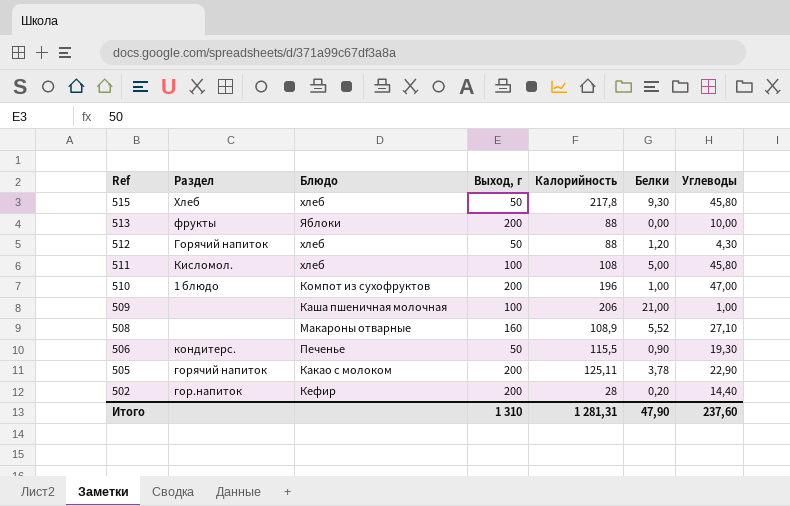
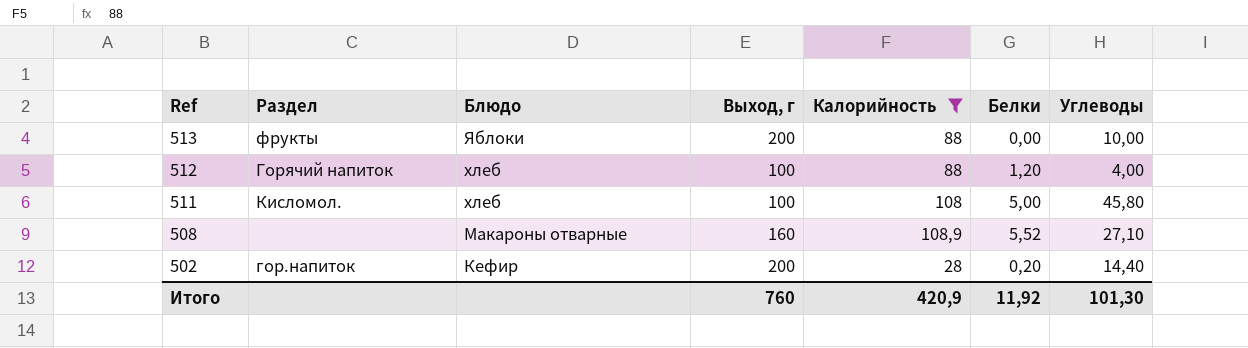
filter: none -> Калорийность <= 108,9
512 | Выход, г: 50 -> 100
512 | Углеводы: 4,30 -> 4,00
Итого | Выход, г: 1 310 -> 760
Итого | Калорийность: 1 281,31 -> 420,9
Итого | Белки: 47,90 -> 11,92
Итого | Углеводы: 237,60 -> 101,30

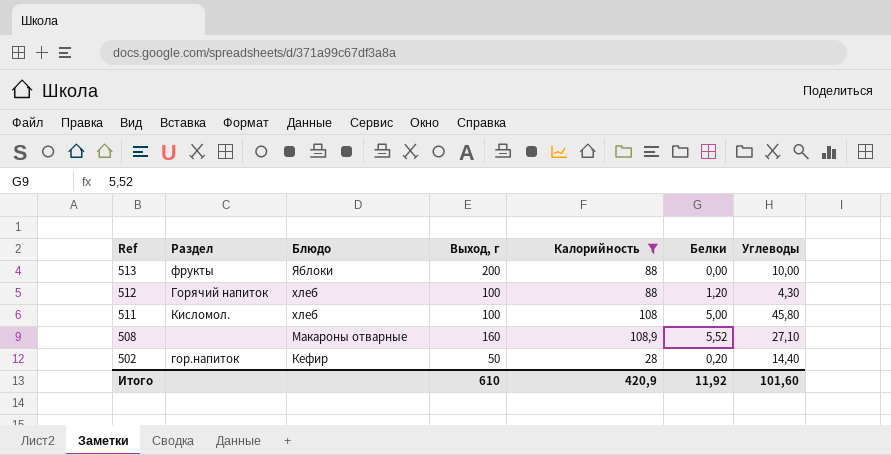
512 | Углеводы: 4,00 -> 4,30
502 | Выход, г: 200 -> 50
Итого | Выход, г: 760 -> 610
Итого | Углеводы: 101,30 -> 101,60

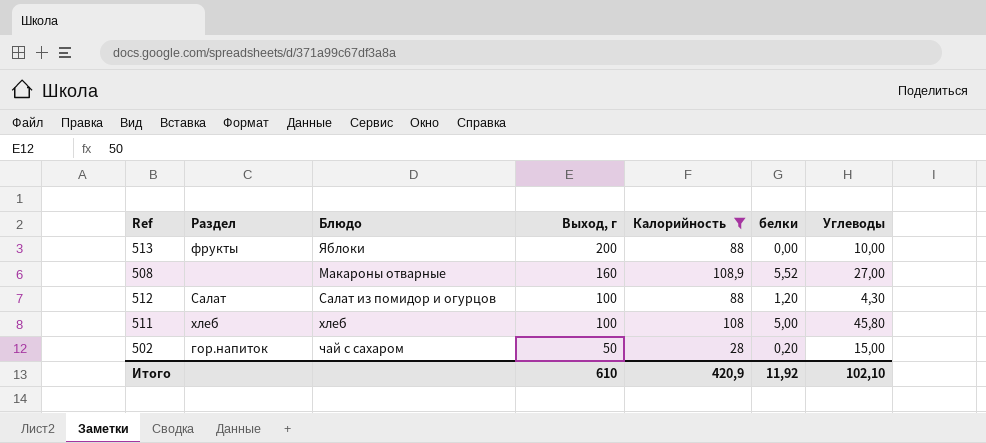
row order: Ref descending -> Выход, г descending
column name: Белки -> белки
508 | Углеводы: 27,10 -> 27,00
512 | Раздел: Горячий напиток -> Салат
512 | Блюдо: хлеб -> Салат из помидор и огурцов
511 | Раздел: Кисломол. -> хлеб
502 | Блюдо: Кефир -> чай с сахаром
502 | Углеводы: 14,40 -> 15,00
Итого | Углеводы: 101,60 -> 102,10

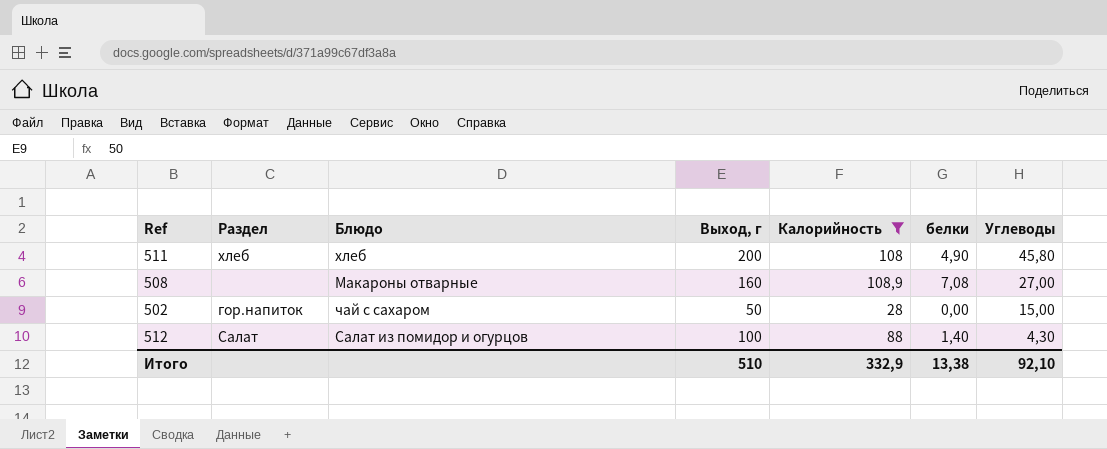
row order: Выход, г descending -> Углеводы descending
row 513: фрукты | Яблоки | 200 | 88 | 0,00 | 10,00 -> none
511 | Выход, г: 100 -> 200
511 | белки: 5,00 -> 4,90
508 | белки: 5,52 -> 7,08
502 | белки: 0,20 -> 0,00
512 | белки: 1,20 -> 1,40
Итого | Выход, г: 610 -> 510
Итого | Калорийность: 420,9 -> 332,9
Итого | белки: 11,92 -> 13,38
Итого | Углеводы: 102,10 -> 92,10

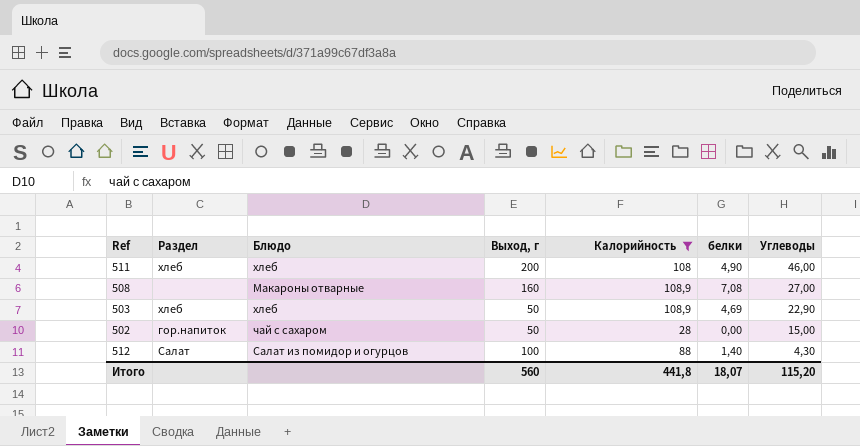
511 | Углеводы: 45,80 -> 46,00
row 503: none -> хлеб | хлеб | 50 | 108,9 | 4,69 | 22,90
Итого | Выход, г: 510 -> 560
Итого | Калорийность: 332,9 -> 441,8
Итого | белки: 13,38 -> 18,07
Итого | Углеводы: 92,10 -> 115,20

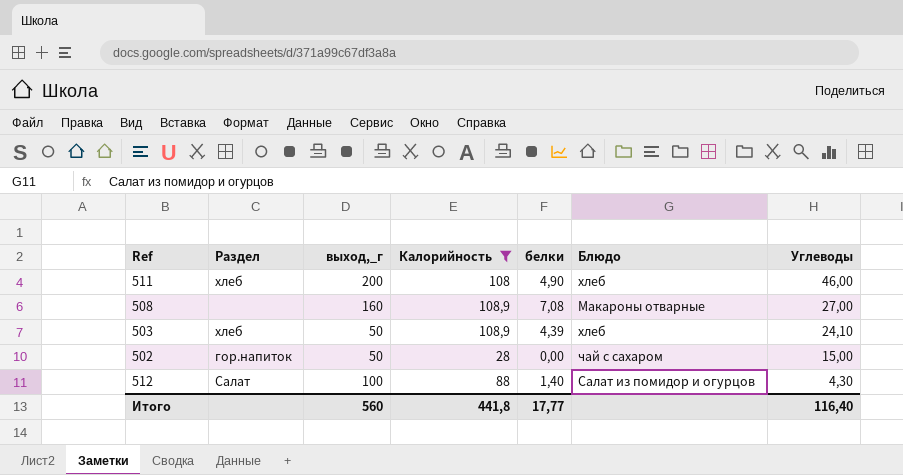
column name: Выход, г -> выход,_г
column Блюдо | position: 3 -> 6
503 | белки: 4,69 -> 4,39
503 | Углеводы: 22,90 -> 24,10
Итого | белки: 18,07 -> 17,77
Итого | Углеводы: 115,20 -> 116,40

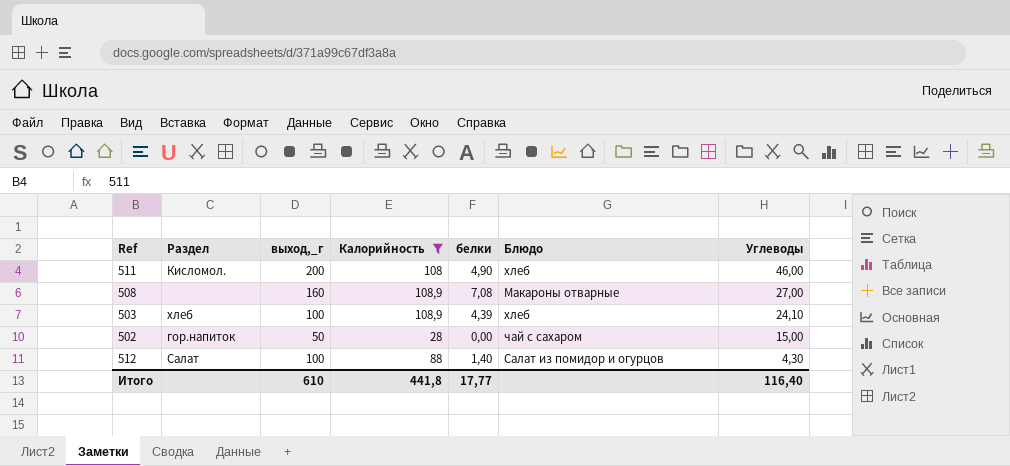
511 | Раздел: хлеб -> Кисломол.
503 | выход,_г: 50 -> 100
Итого | выход,_г: 560 -> 610

